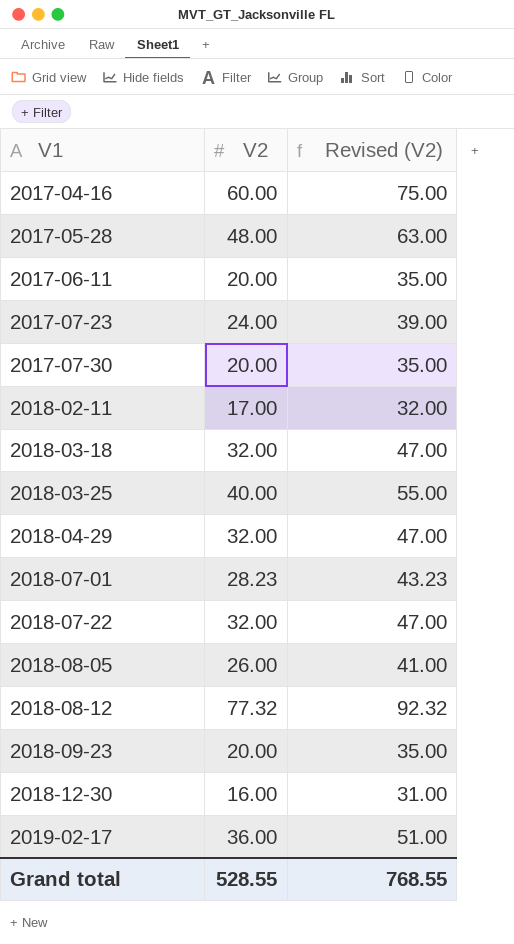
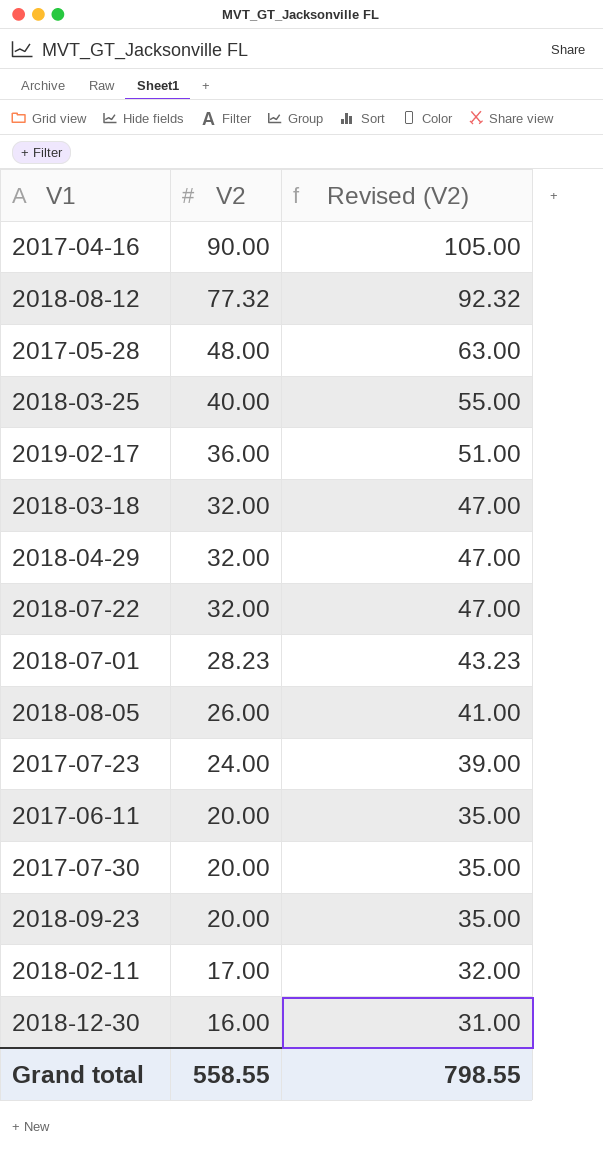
row order: V1 ascending -> V2 descending
2017-04-16 | V2: 60.00 -> 90.00
2017-04-16 | Revised (V2): 75.00 -> 105.00
Grand total | V2: 528.55 -> 558.55
Grand total | Revised (V2): 768.55 -> 798.55

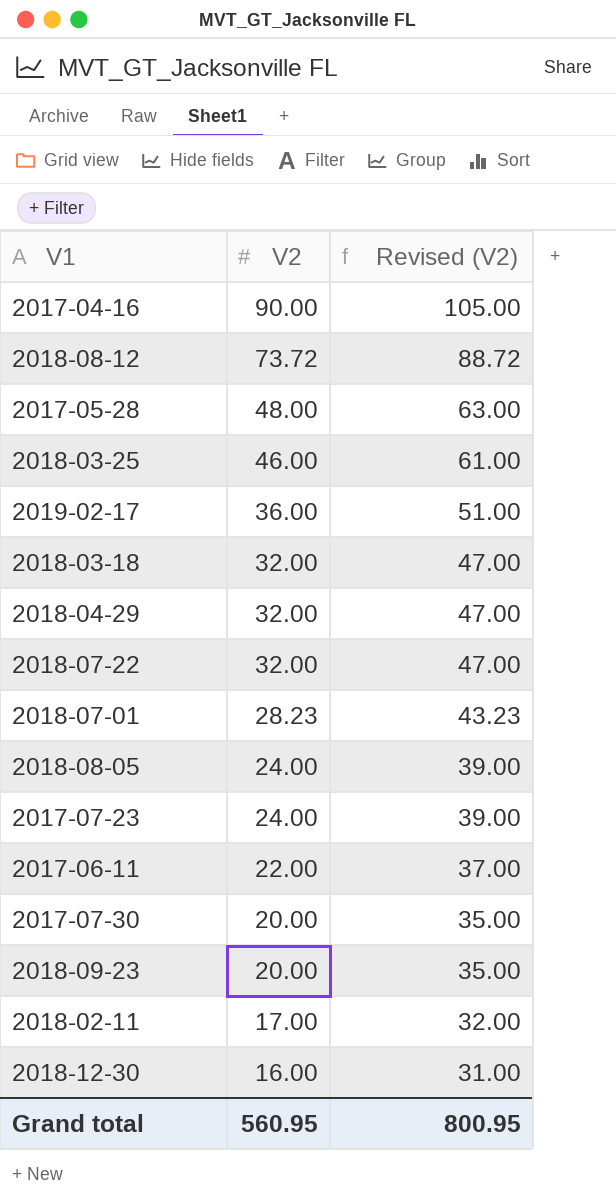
2018-08-12 | V2: 77.32 -> 73.72
2018-08-12 | Revised (V2): 92.32 -> 88.72
2018-03-25 | V2: 40.00 -> 46.00
2018-03-25 | Revised (V2): 55.00 -> 61.00
2018-08-05 | V2: 26.00 -> 24.00
2018-08-05 | Revised (V2): 41.00 -> 39.00
2017-06-11 | V2: 20.00 -> 22.00
2017-06-11 | Revised (V2): 35.00 -> 37.00
Grand total | V2: 558.55 -> 560.95
Grand total | Revised (V2): 798.55 -> 800.95

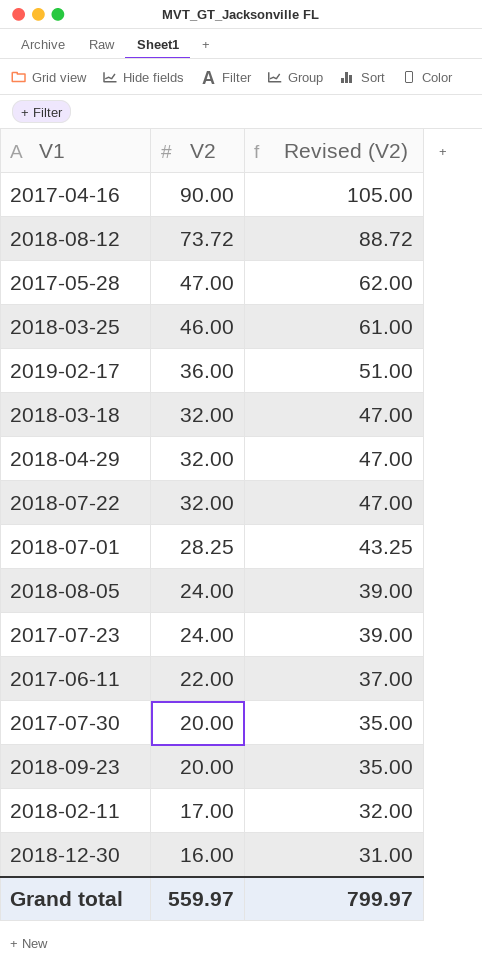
2017-05-28 | V2: 48.00 -> 47.00
2017-05-28 | Revised (V2): 63.00 -> 62.00
2018-07-01 | V2: 28.23 -> 28.25
2018-07-01 | Revised (V2): 43.23 -> 43.25
Grand total | V2: 560.95 -> 559.97
Grand total | Revised (V2): 800.95 -> 799.97

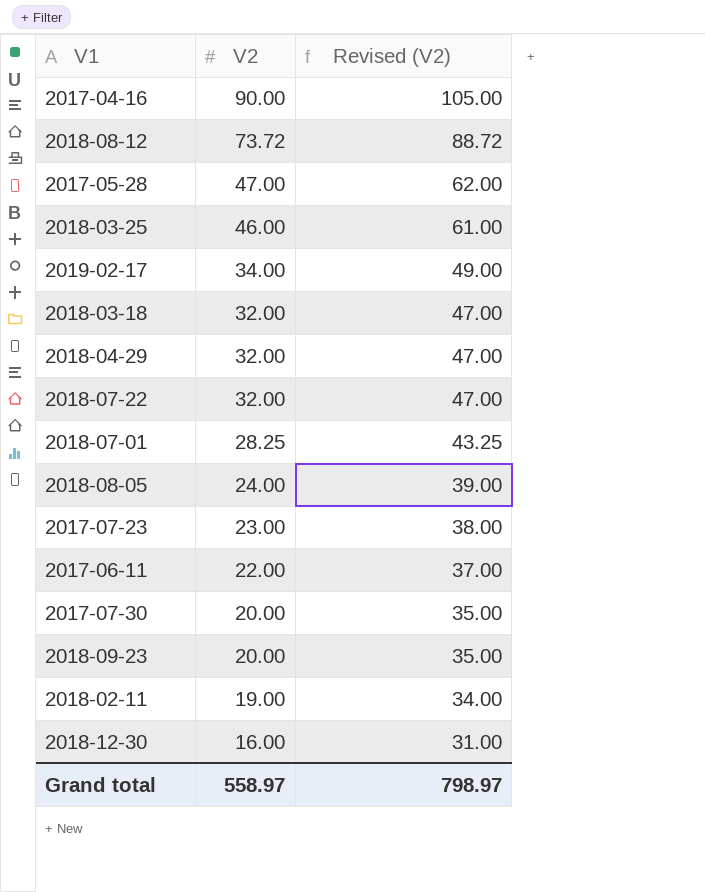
2019-02-17 | V2: 36.00 -> 34.00
2019-02-17 | Revised (V2): 51.00 -> 49.00
2017-07-23 | V2: 24.00 -> 23.00
2017-07-23 | Revised (V2): 39.00 -> 38.00
2018-02-11 | V2: 17.00 -> 19.00
2018-02-11 | Revised (V2): 32.00 -> 34.00
Grand total | V2: 559.97 -> 558.97
Grand total | Revised (V2): 799.97 -> 798.97

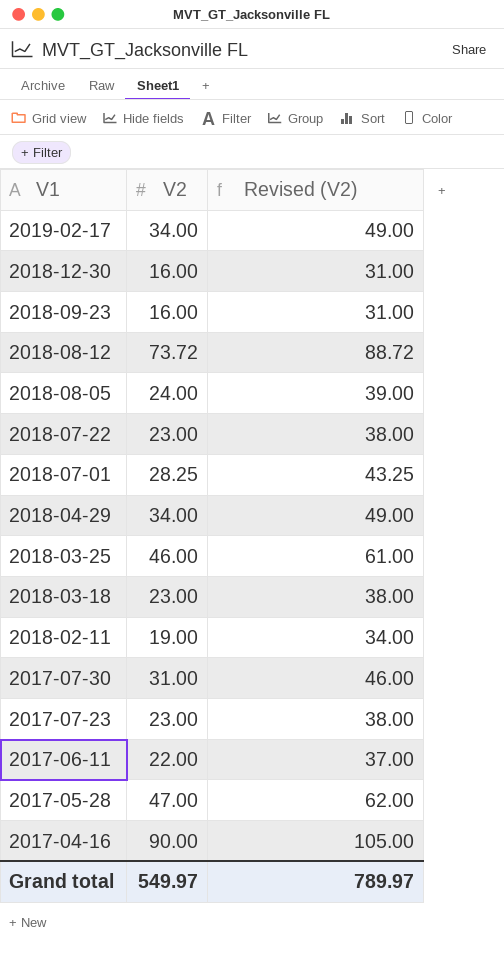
row order: V2 descending -> V1 descending
2018-09-23 | V2: 20.00 -> 16.00
2018-09-23 | Revised (V2): 35.00 -> 31.00
2018-07-22 | V2: 32.00 -> 23.00
2018-07-22 | Revised (V2): 47.00 -> 38.00
2018-04-29 | V2: 32.00 -> 34.00
2018-04-29 | Revised (V2): 47.00 -> 49.00
2018-03-18 | V2: 32.00 -> 23.00
2018-03-18 | Revised (V2): 47.00 -> 38.00
2017-07-30 | V2: 20.00 -> 31.00
2017-07-30 | Revised (V2): 35.00 -> 46.00
Grand total | V2: 558.97 -> 549.97
Grand total | Revised (V2): 798.97 -> 789.97

